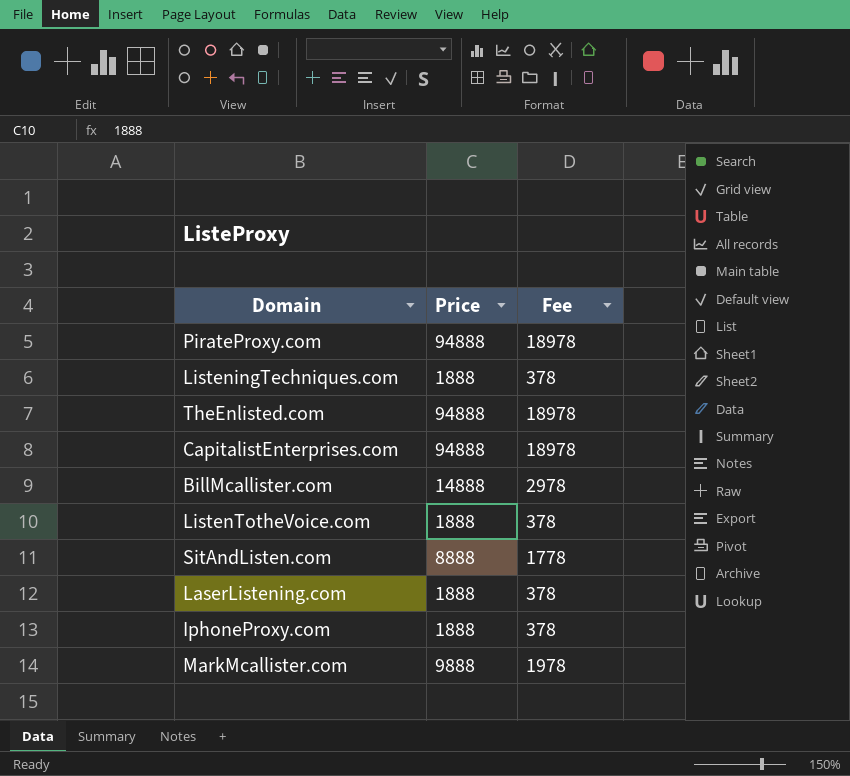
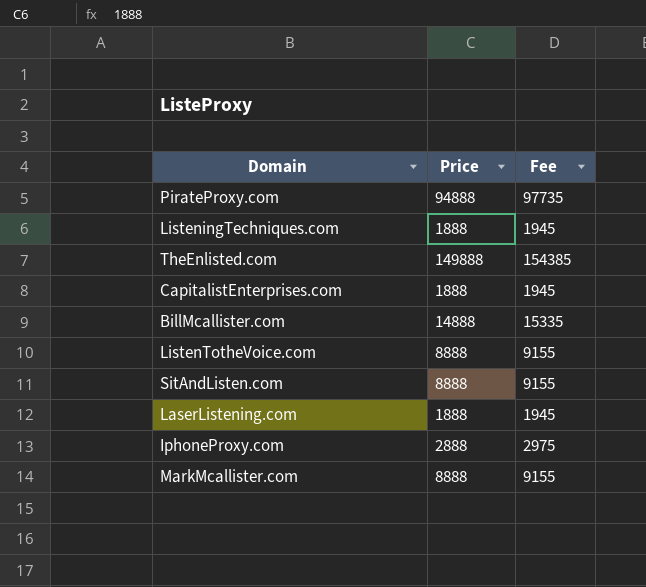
column Fee | formula: [Price] * 0.2 -> [Price] * 1.03
TheEnlisted.com | Price: 94888 -> 149888
CapitalistEnterprises.com | Price: 94888 -> 1888
ListenTotheVoice.com | Price: 1888 -> 8888
IphoneProxy.com | Price: 1888 -> 2888
MarkMcallister.com | Price: 9888 -> 8888

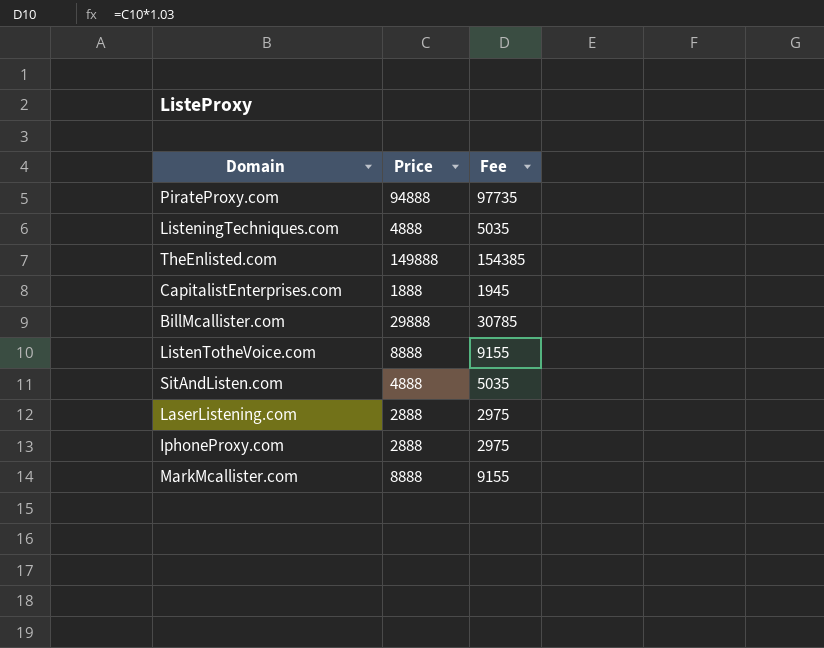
ListeningTechniques.com | Price: 1888 -> 4888
ListeningTechniques.com | Fee: 1945 -> 5035
BillMcallister.com | Price: 14888 -> 29888
BillMcallister.com | Fee: 15335 -> 30785
SitAndListen.com | Price: 8888 -> 4888
SitAndListen.com | Fee: 9155 -> 5035
LaserListening.com | Price: 1888 -> 2888
LaserListening.com | Fee: 1945 -> 2975

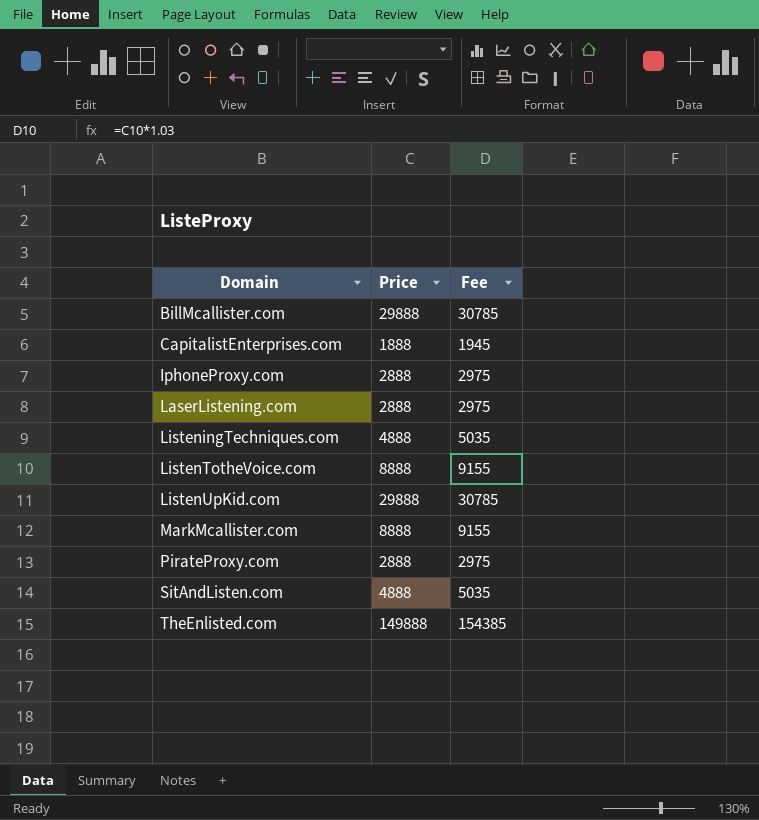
row order: none -> Domain ascending
row ListenUpKid.com: none -> 29888 | 30785
PirateProxy.com | Price: 94888 -> 2888
PirateProxy.com | Fee: 97735 -> 2975

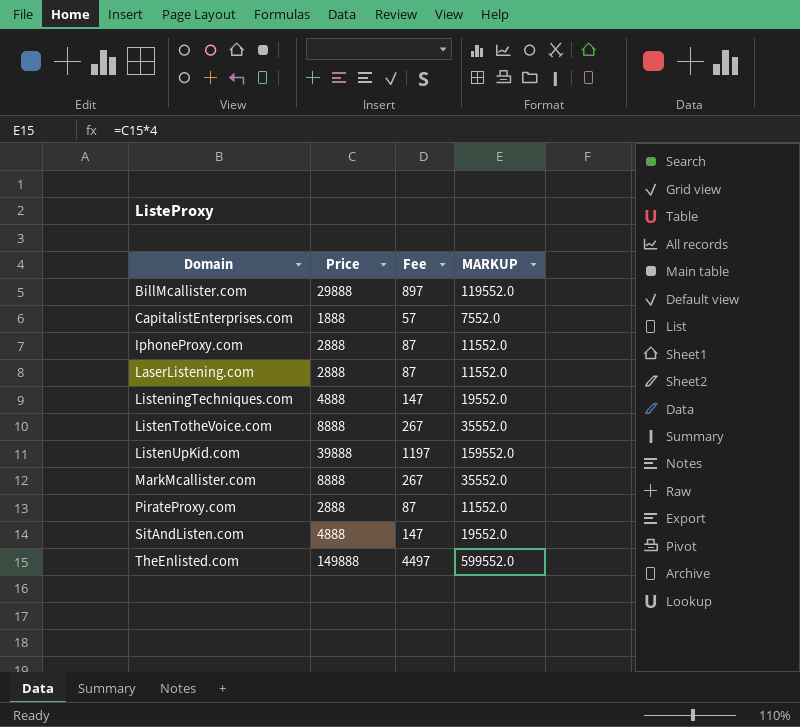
column Fee | formula: [Price] * 1.03 -> [Price] * 0.03
column MARKUP | formula: none -> [Price] * 4
ListenUpKid.com | Price: 29888 -> 39888

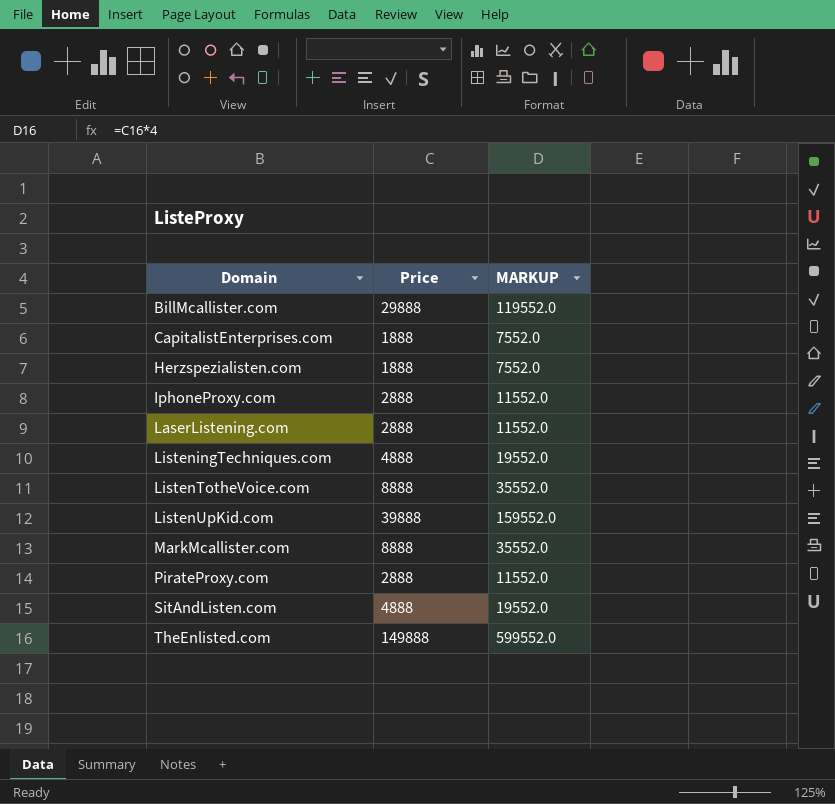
column Fee | formula: [Price] * 0.03 -> none
row Herzspezialisten.com: none -> 1888 | 7552.0

